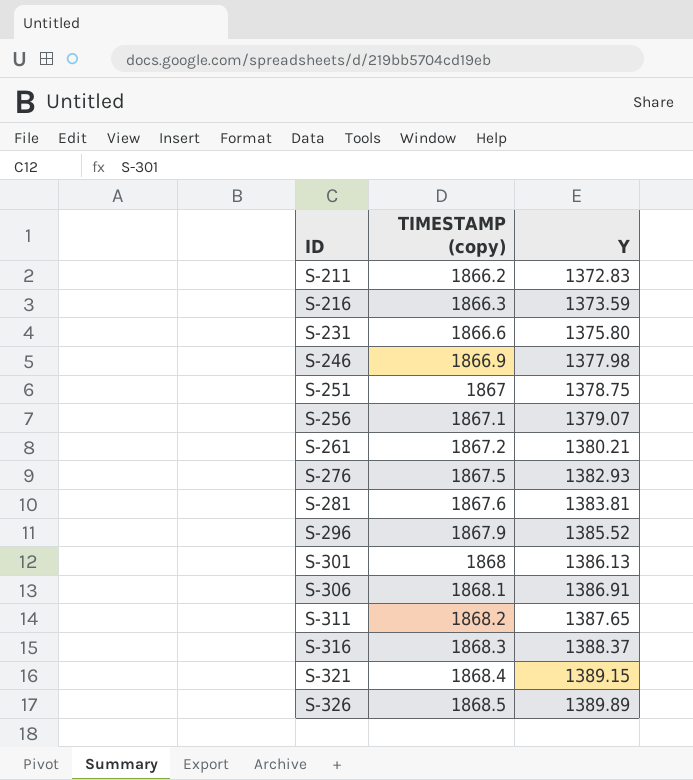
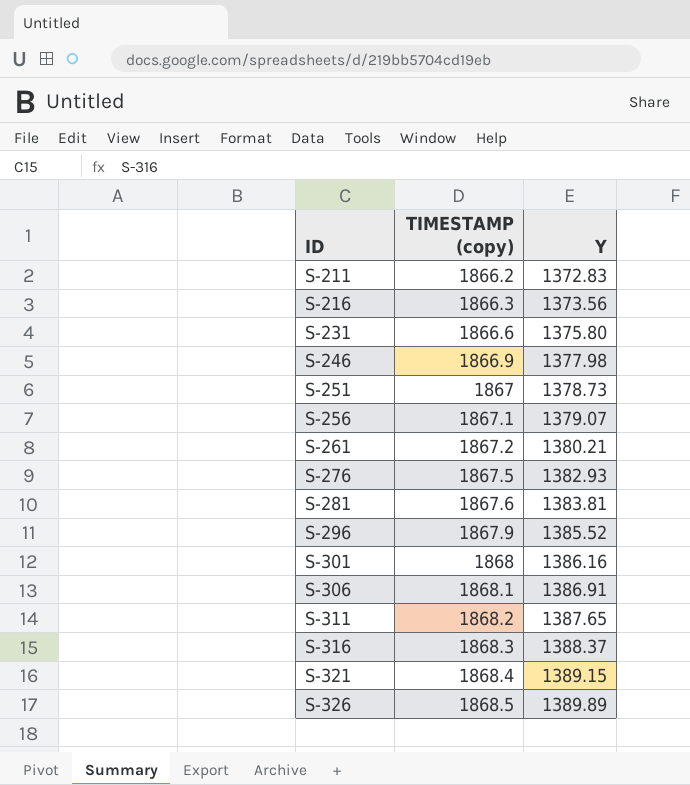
S-216 | Y: 1373.59 -> 1373.56
S-251 | Y: 1378.75 -> 1378.73
S-301 | Y: 1386.13 -> 1386.16

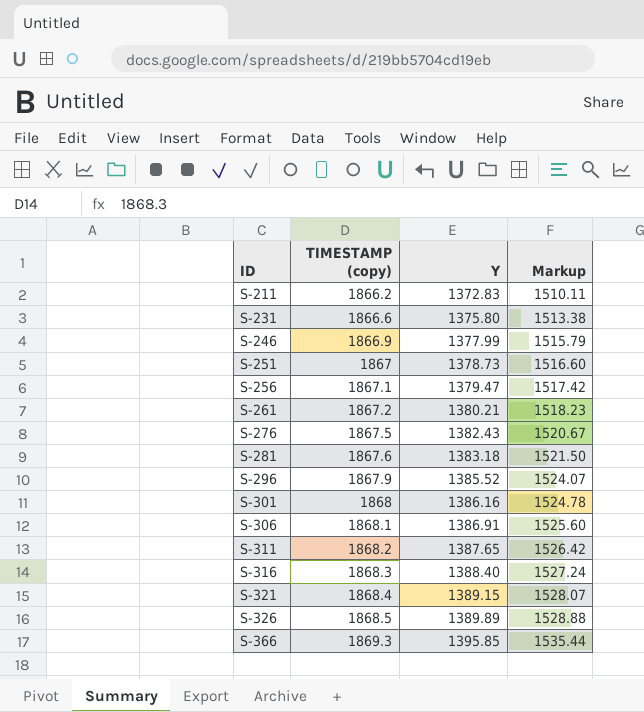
column Markup | formula: none -> [Y] * 1.1
row S-216: 1866.3 | 1373.56 -> none
S-246 | Y: 1377.98 -> 1377.99
S-256 | Y: 1379.07 -> 1379.47
S-276 | Y: 1382.93 -> 1382.43
S-281 | Y: 1383.81 -> 1383.18
S-316 | Y: 1388.37 -> 1388.40
row S-366: none -> 1869.3 | 1395.85 | 1535.44

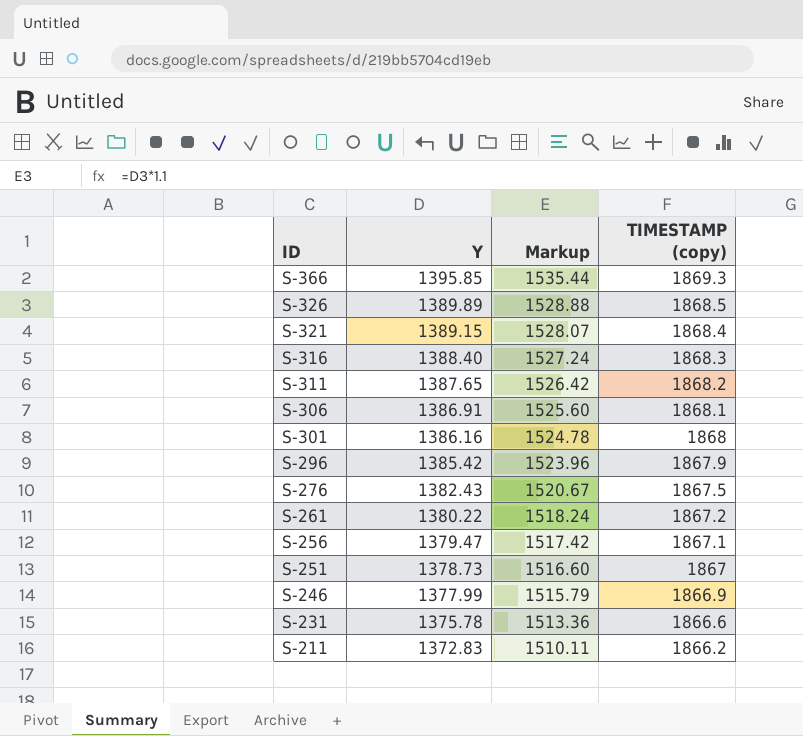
row order: ID ascending -> ID descending
column TIMESTAMP (copy) | position: 2 -> 4
row S-281: 1867.6 | 1383.18 | 1521.50 -> none
S-296 | Y: 1385.52 -> 1385.42
S-296 | Markup: 1524.07 -> 1523.96
S-261 | Y: 1380.21 -> 1380.22
S-261 | Markup: 1518.23 -> 1518.24
S-231 | Y: 1375.80 -> 1375.78
S-231 | Markup: 1513.38 -> 1513.36

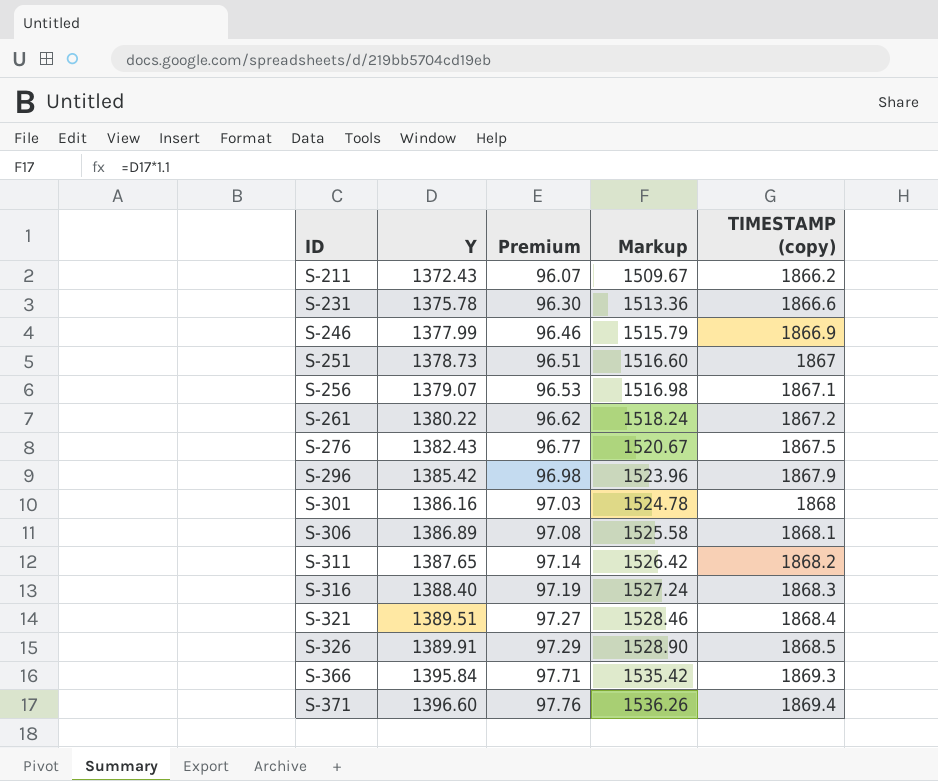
row order: ID descending -> ID ascending
column Premium | formula: none -> [Y] * 0.07
S-211 | Y: 1372.83 -> 1372.43
S-211 | Markup: 1510.11 -> 1509.67
S-256 | Y: 1379.47 -> 1379.07
S-256 | Markup: 1517.42 -> 1516.98
S-306 | Y: 1386.91 -> 1386.89
S-306 | Markup: 1525.60 -> 1525.58
S-321 | Y: 1389.15 -> 1389.51
S-321 | Markup: 1528.07 -> 1528.46
S-326 | Y: 1389.89 -> 1389.91
S-326 | Markup: 1528.88 -> 1528.90
S-366 | Y: 1395.85 -> 1395.84
S-366 | Markup: 1535.44 -> 1535.42
row S-371: none -> 1396.60 | 97.76 | 1536.26 | 1869.4

